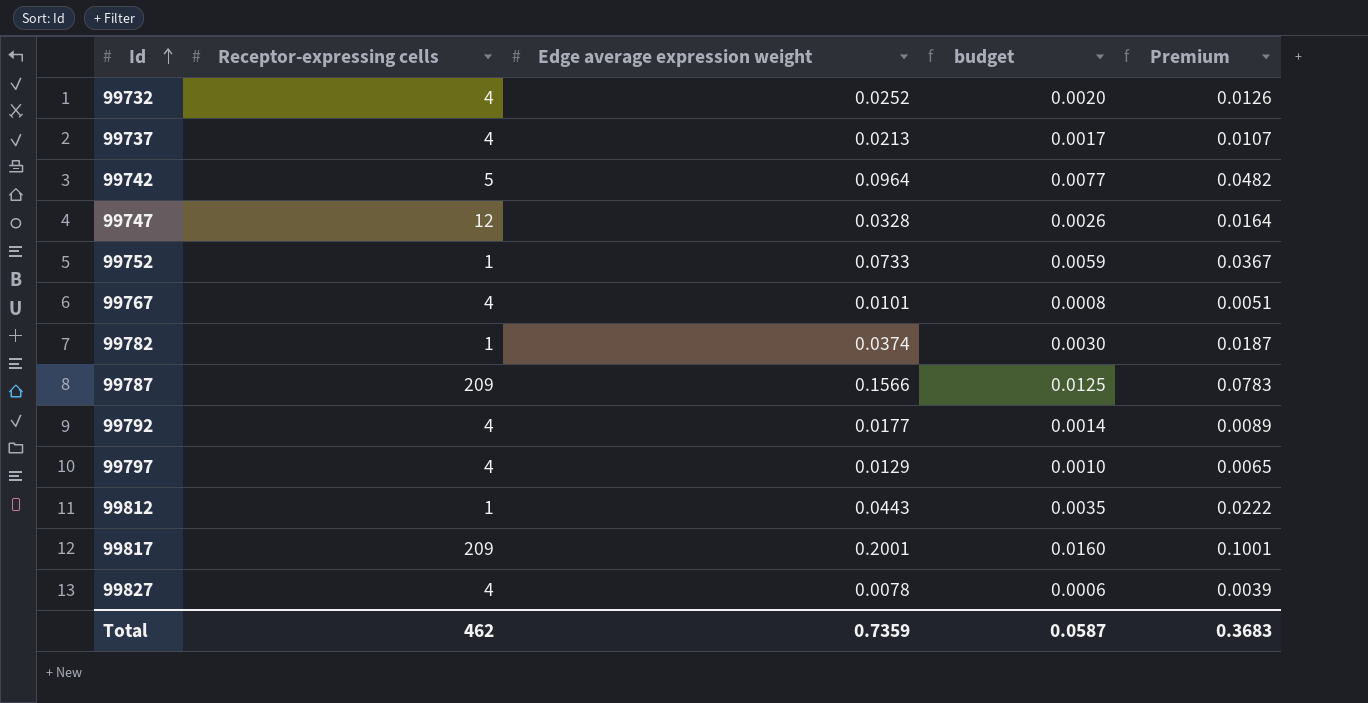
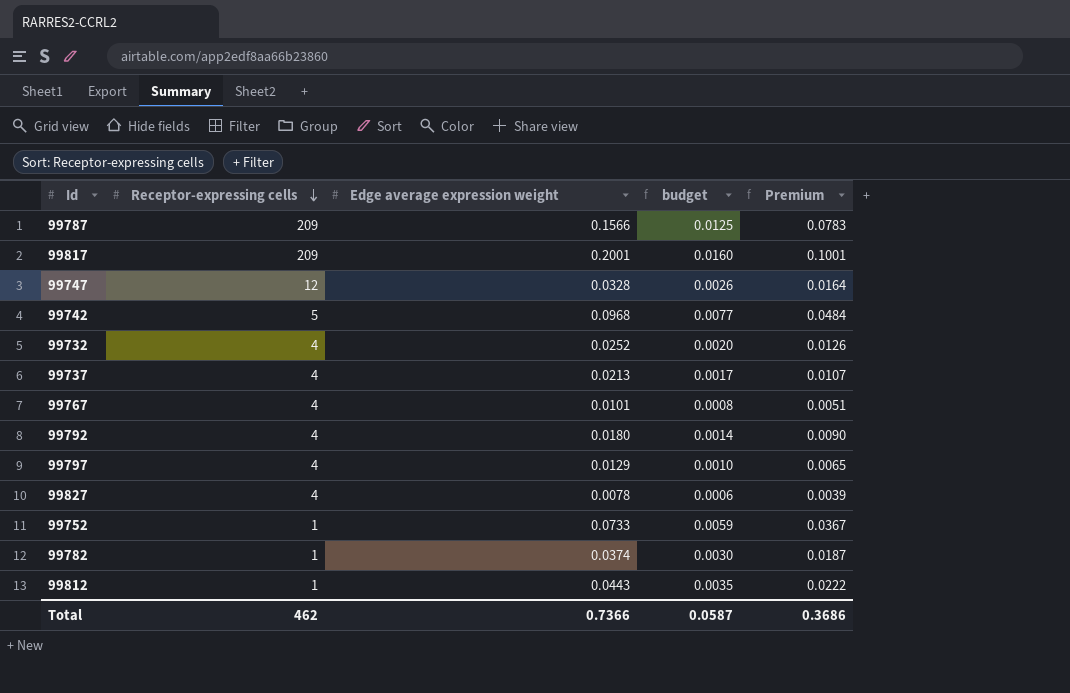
row order: Id ascending -> Receptor-expressing cells descending
99742 | Edge average expression weight: 0.0964 -> 0.0968
99742 | Premium: 0.0482 -> 0.0484
99792 | Edge average expression weight: 0.0177 -> 0.0180
99792 | Premium: 0.0089 -> 0.0090
Total | Edge average expression weight: 0.7359 -> 0.7366
Total | Premium: 0.3683 -> 0.3686

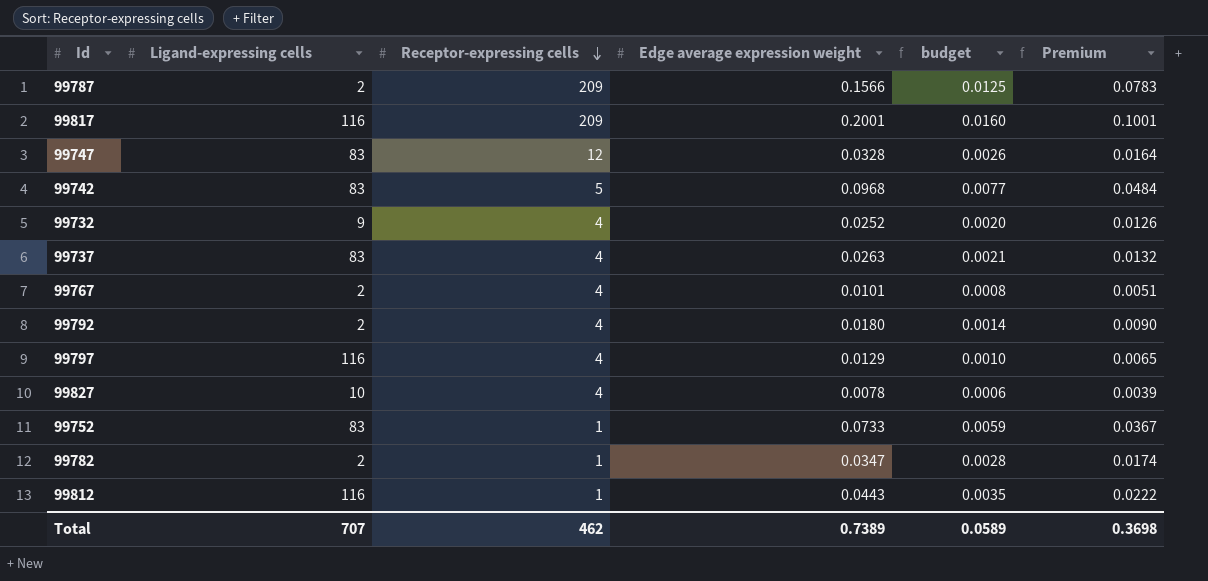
column Ligand-expressing cells | position: none -> 2
99737 | Edge average expression weight: 0.0213 -> 0.0263
99737 | budget: 0.0017 -> 0.0021
99737 | Premium: 0.0107 -> 0.0132
99782 | Edge average expression weight: 0.0374 -> 0.0347
99782 | budget: 0.0030 -> 0.0028
99782 | Premium: 0.0187 -> 0.0174
Total | Edge average expression weight: 0.7366 -> 0.7389
Total | budget: 0.0587 -> 0.0589
Total | Premium: 0.3686 -> 0.3698

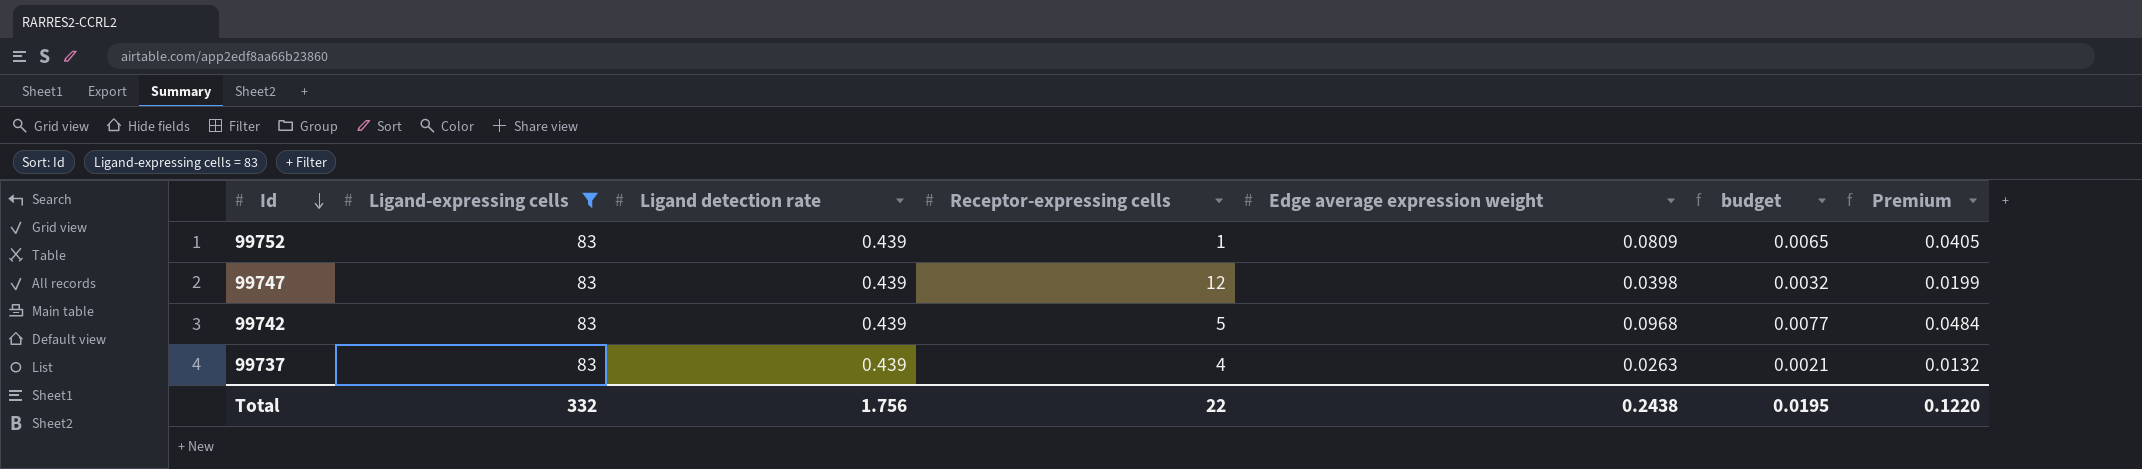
filter: none -> Ligand-expressing cells = 83
row order: Receptor-expressing cells descending -> Id descending
column Ligand detection rate | position: none -> 3
99752 | Edge average expression weight: 0.0733 -> 0.0809
99752 | budget: 0.0059 -> 0.0065
99752 | Premium: 0.0367 -> 0.0405
99747 | Edge average expression weight: 0.0328 -> 0.0398
99747 | budget: 0.0026 -> 0.0032
99747 | Premium: 0.0164 -> 0.0199
Total | Ligand-expressing cells: 707 -> 332
Total | Receptor-expressing cells: 462 -> 22
Total | Edge average expression weight: 0.7389 -> 0.2438
Total | budget: 0.0589 -> 0.0195
Total | Premium: 0.3698 -> 0.1220

